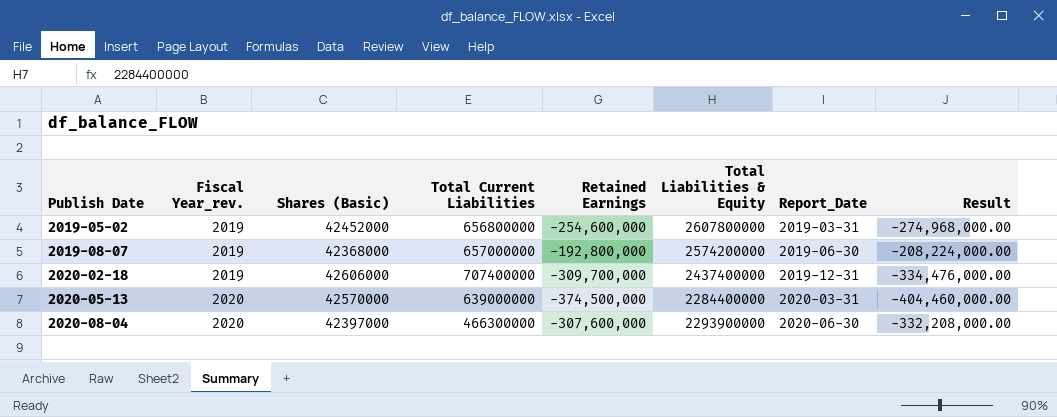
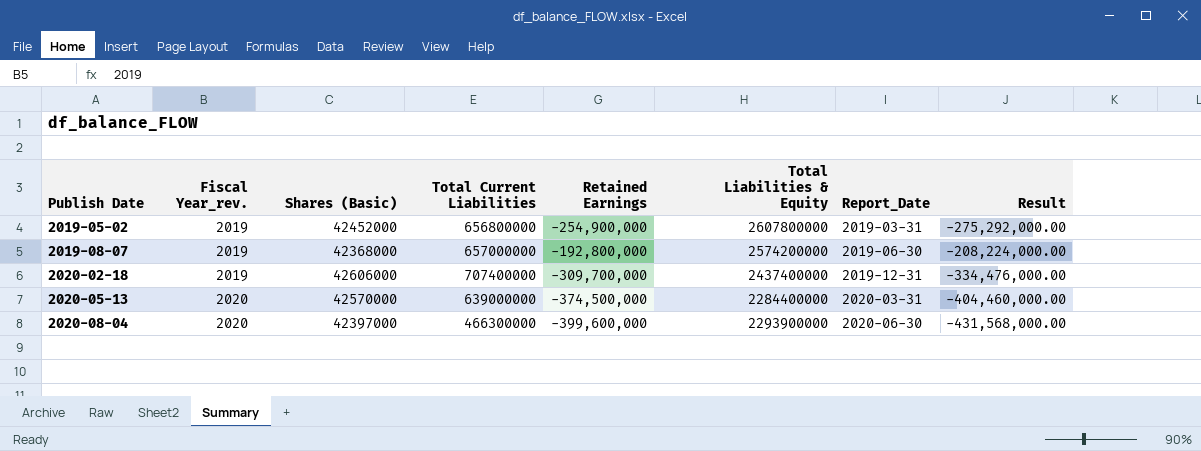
2019-05-02 | Retained Earnings: -254,600,000 -> -254,900,000
2019-05-02 | Result: -274,968,000.00 -> -275,292,000.00
2020-08-04 | Retained Earnings: -307,600,000 -> -399,600,000
2020-08-04 | Result: -332,208,000.00 -> -431,568,000.00

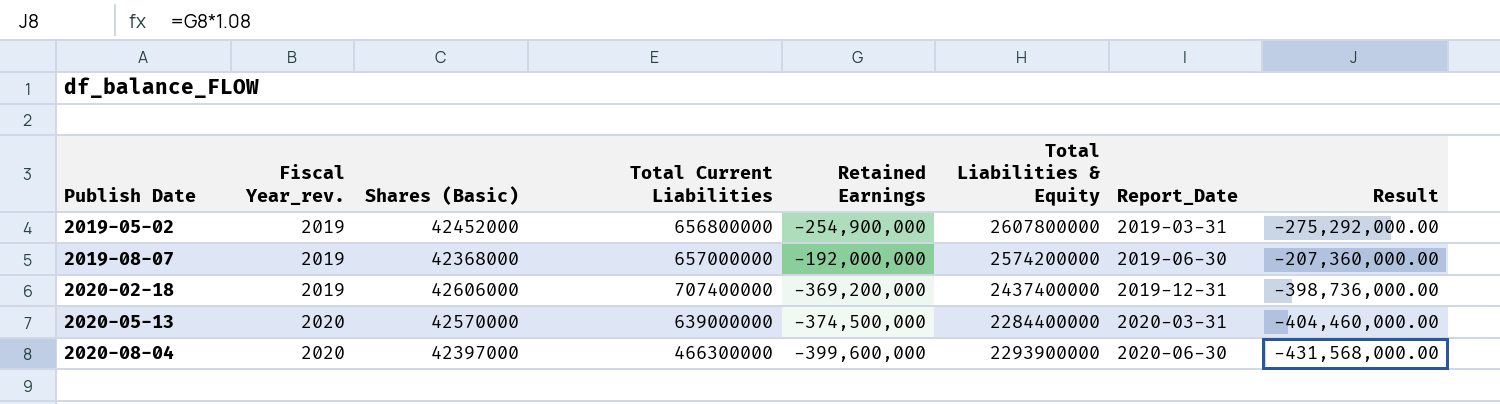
2019-08-07 | Retained Earnings: -192,800,000 -> -192,000,000
2019-08-07 | Result: -208,224,000.00 -> -207,360,000.00
2020-02-18 | Retained Earnings: -309,700,000 -> -369,200,000
2020-02-18 | Result: -334,476,000.00 -> -398,736,000.00

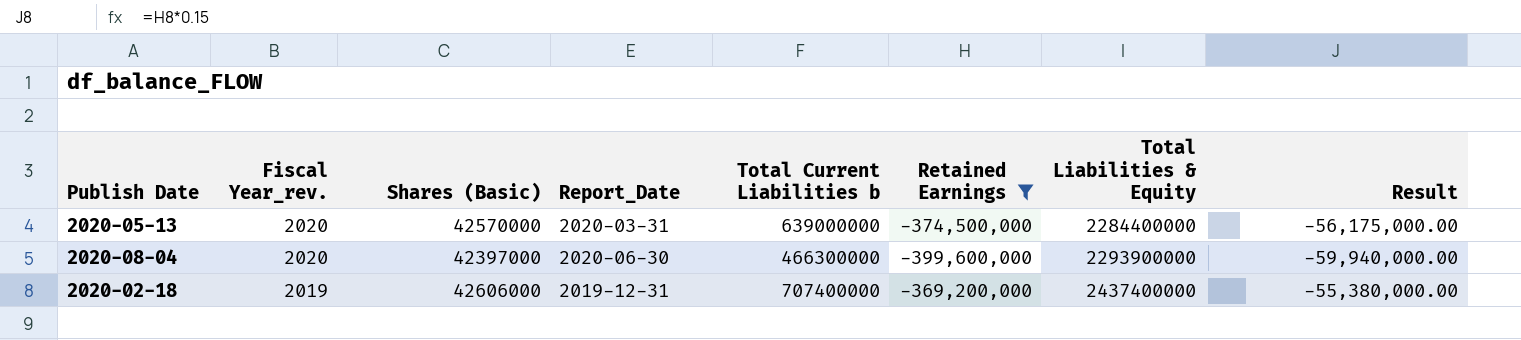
filter: none -> Retained Earnings <= -369,200,000
row order: Publish Date ascending -> Fiscal Year_rev. descending
column Report_Date | position: 7 -> 4
column name: Total Current Liabilities -> Total Current Liabilities b
column Result | formula: [Retained Earnings] * 1.08 -> [Retained Earnings] * 0.15

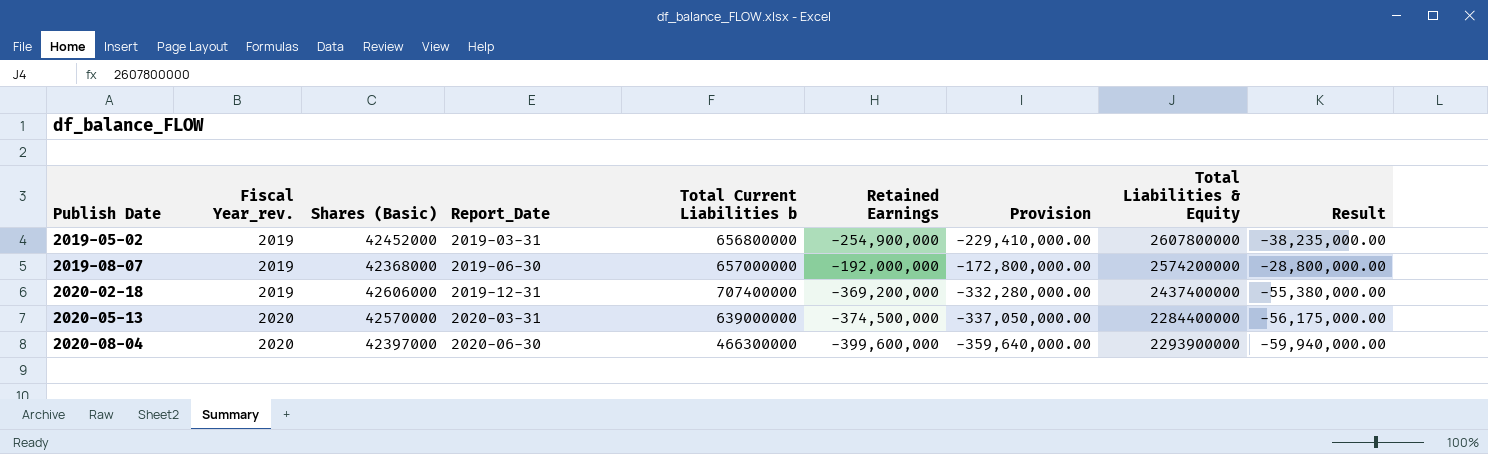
filter: Retained Earnings <= -369,200,000 -> none
row order: Fiscal Year_rev. descending -> Publish Date ascending
column Provision | formula: none -> [Retained Earnings] * 0.9

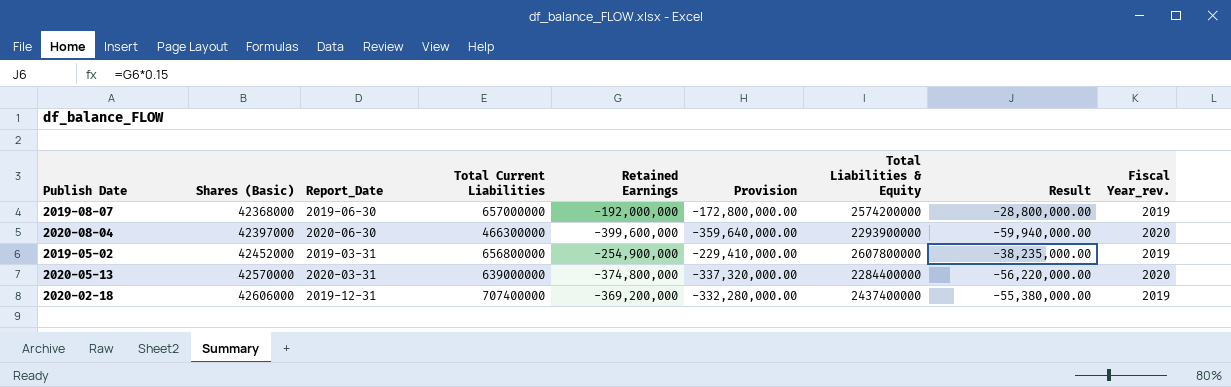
row order: Publish Date ascending -> Shares (Basic) ascending
column name: Total Current Liabilities b -> Total Current Liabilities
column Fiscal Year_rev. | position: 2 -> 9
2020-05-13 | Retained Earnings: -374,500,000 -> -374,800,000
2020-05-13 | Provision: -337,050,000.00 -> -337,320,000.00
2020-05-13 | Result: -56,175,000.00 -> -56,220,000.00

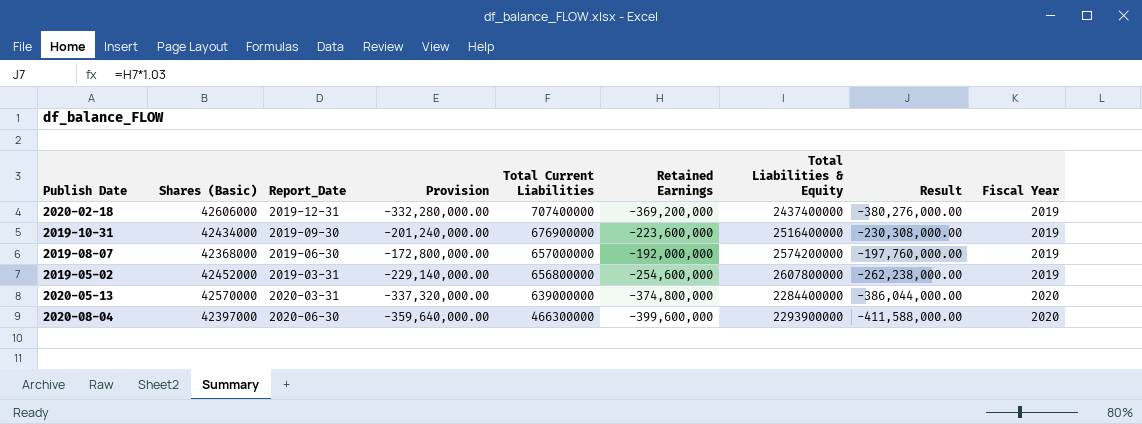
row order: Shares (Basic) ascending -> Total Current Liabilities descending
column Provision | position: 6 -> 4
column Result | formula: [Retained Earnings] * 0.15 -> [Retained Earnings] * 1.03
column name: Fiscal Year_rev. -> Fiscal Year
row 2019-10-31: none -> 42434000 | 2019-09-30 | -201,240,000.00 | 676900000 | -223,600,000 | 2516400000 | -230,308,000.00 | 2019
2019-05-02 | Provision: -229,410,000.00 -> -229,140,000.00
2019-05-02 | Retained Earnings: -254,900,000 -> -254,600,000

